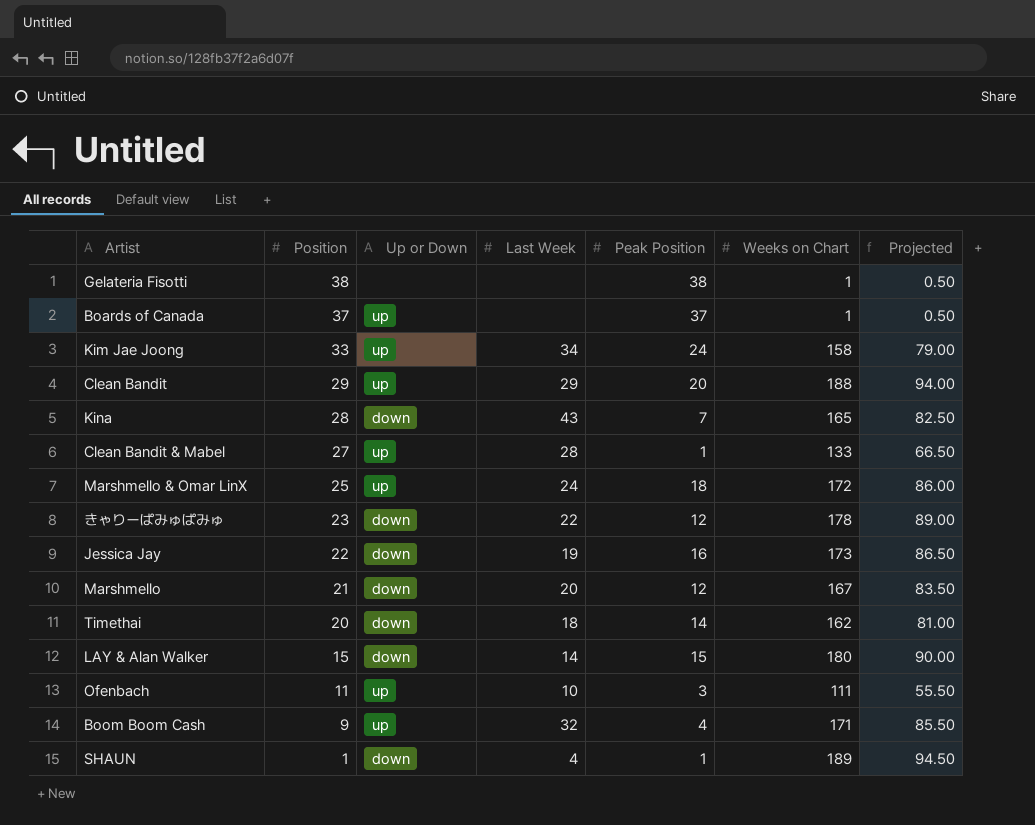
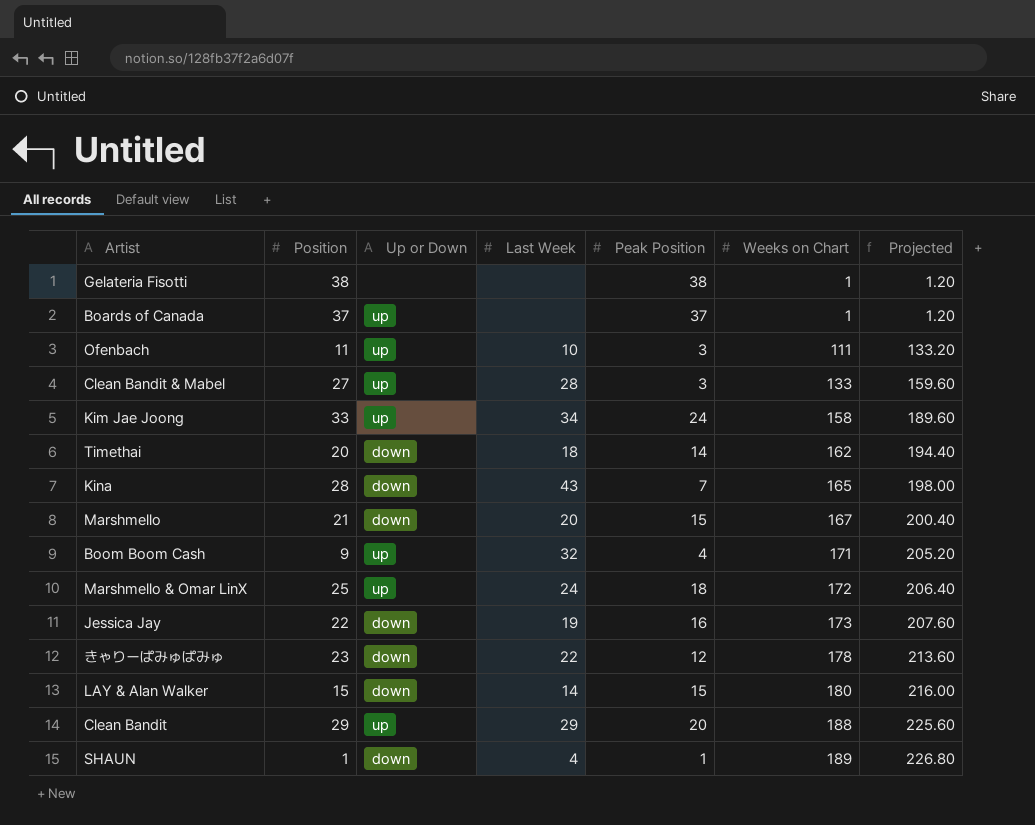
row order: Position descending -> Weeks on Chart ascending
column Projected | formula: [Weeks on Chart] * 0.5 -> [Weeks on Chart] * 1.2
Clean Bandit & Mabel | Peak Position: 1 -> 3
Marshmello | Peak Position: 12 -> 15

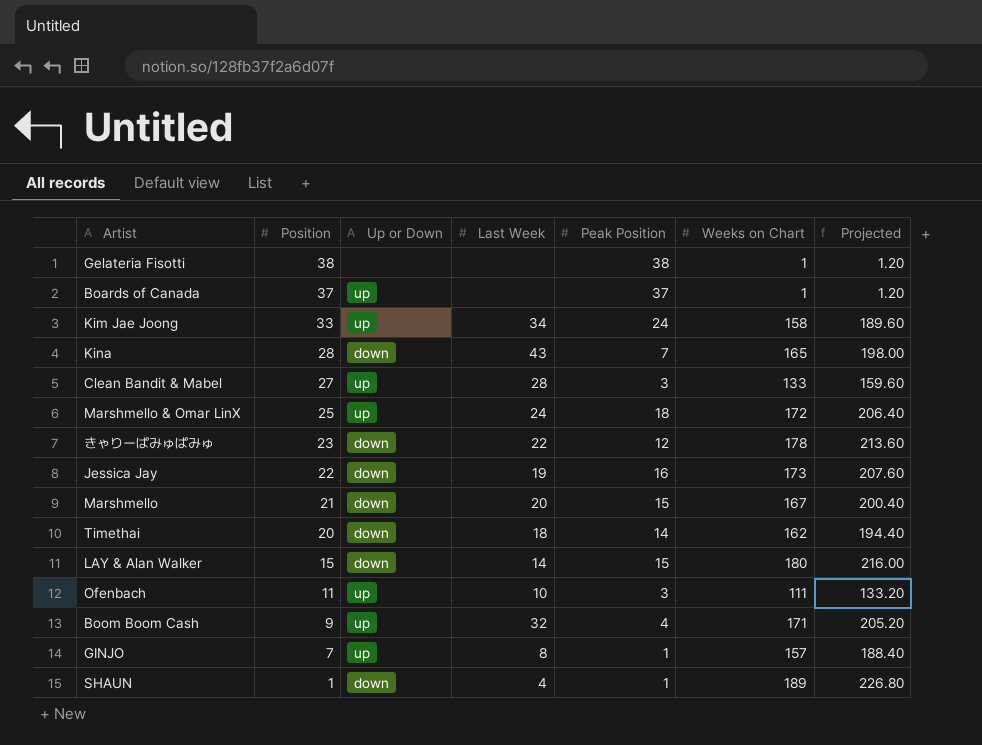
row order: Weeks on Chart ascending -> Position descending
row Clean Bandit: 29 | up | 29 | 20 | 188 | 225.60 -> none
row GINJO: none -> 7 | up | 8 | 1 | 157 | 188.40

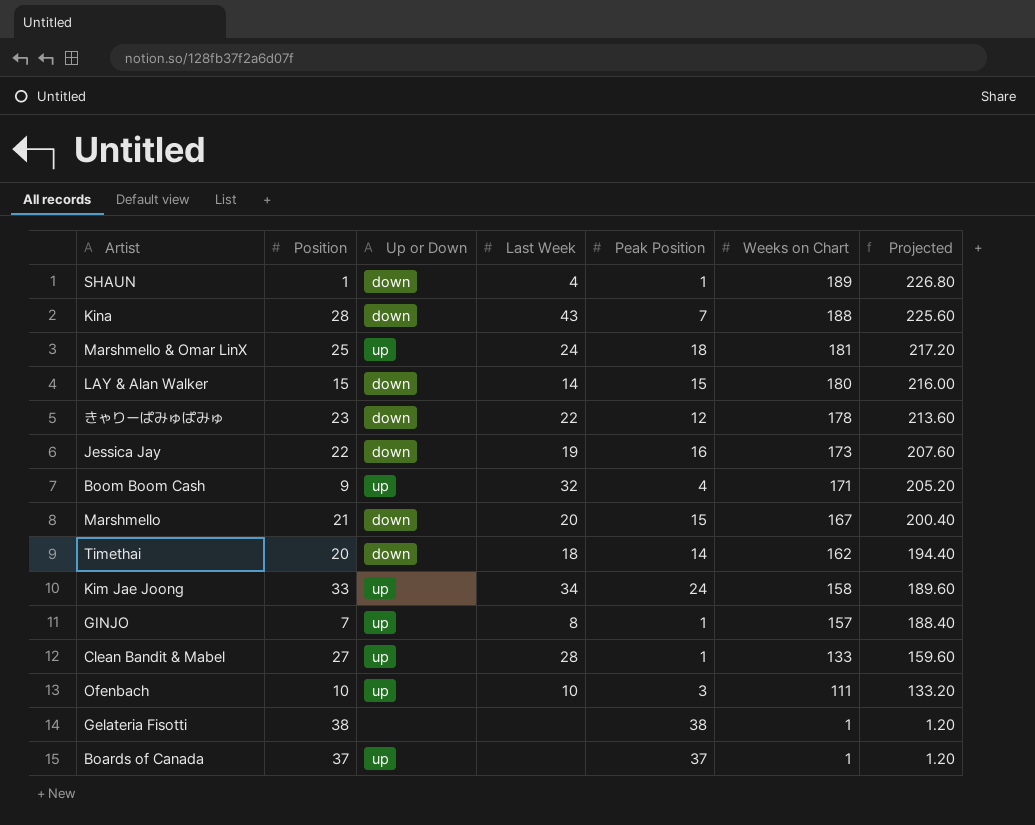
row order: Position descending -> Weeks on Chart descending
Kina | Weeks on Chart: 165 -> 188
Kina | Projected: 198.00 -> 225.60
Marshmello & Omar LinX | Weeks on Chart: 172 -> 181
Marshmello & Omar LinX | Projected: 206.40 -> 217.20
Clean Bandit & Mabel | Peak Position: 3 -> 1
Ofenbach | Position: 11 -> 10

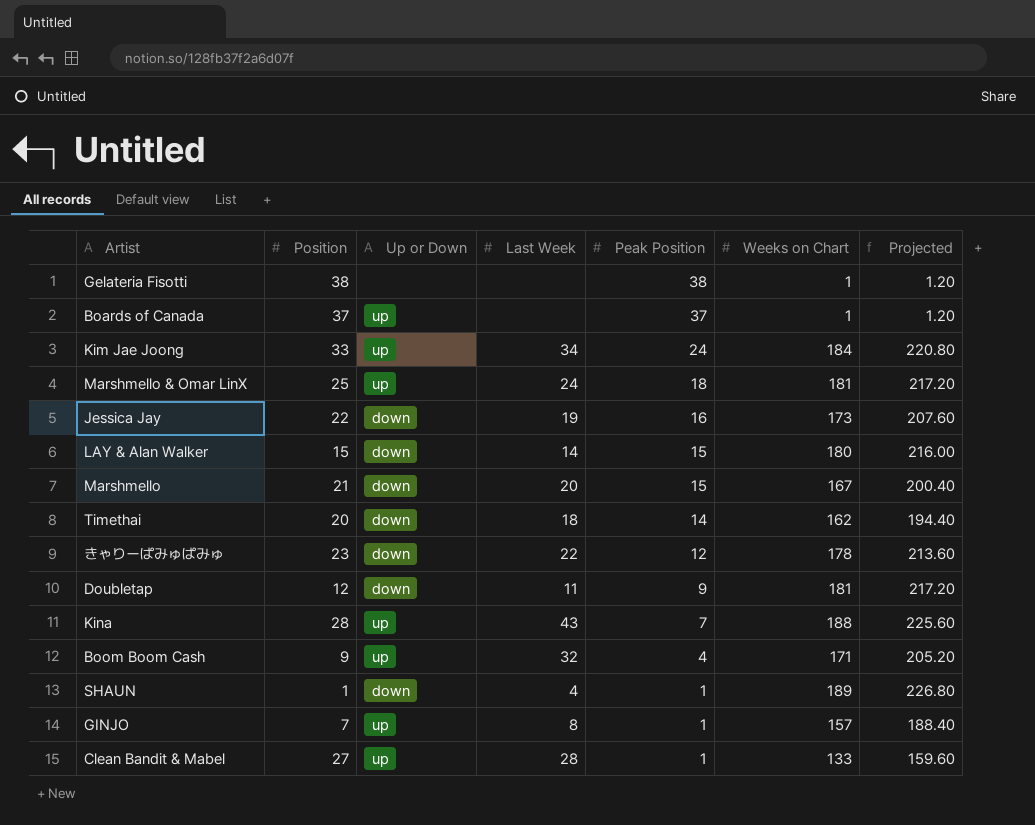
row order: Weeks on Chart descending -> Peak Position descending
row Ofenbach: 10 | up | 10 | 3 | 111 | 133.20 -> none
Kim Jae Joong | Weeks on Chart: 158 -> 184
Kim Jae Joong | Projected: 189.60 -> 220.80
row Doubletap: none -> 12 | down | 11 | 9 | 181 | 217.20
Kina | Up or Down: down -> up

